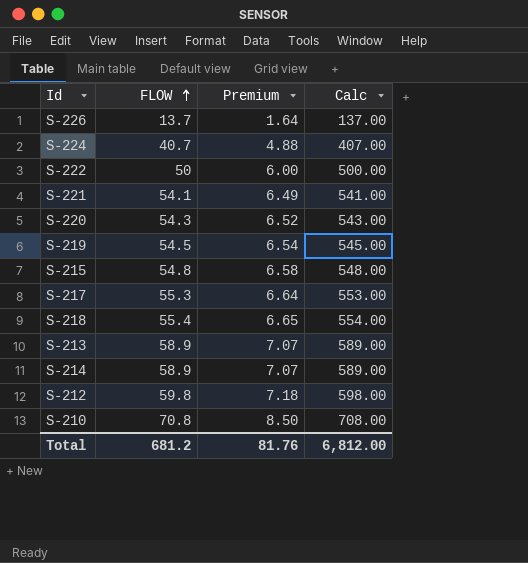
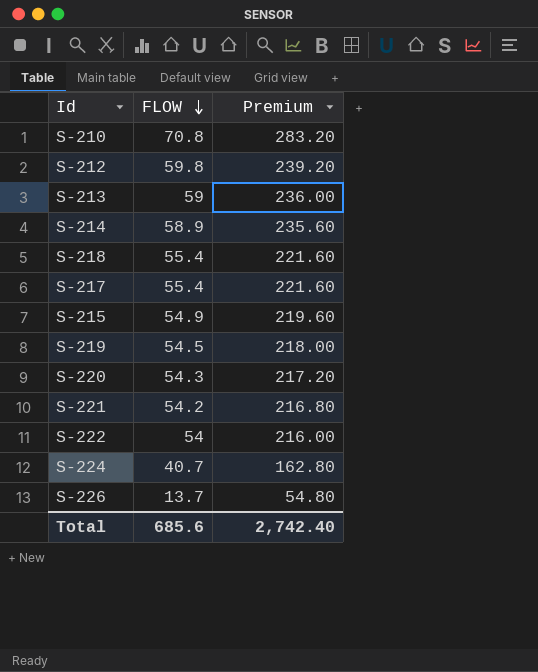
row order: FLOW ascending -> FLOW descending
column Calc | formula: [FLOW] * 10 -> none
column Premium | formula: [FLOW] * 0.12 -> [FLOW] * 4
S-213 | FLOW: 58.9 -> 59
S-217 | FLOW: 55.3 -> 55.4
S-215 | FLOW: 54.8 -> 54.9
S-221 | FLOW: 54.1 -> 54.2
S-222 | FLOW: 50 -> 54
Total | FLOW: 681.2 -> 685.6
Total | Premium: 81.76 -> 2,742.40

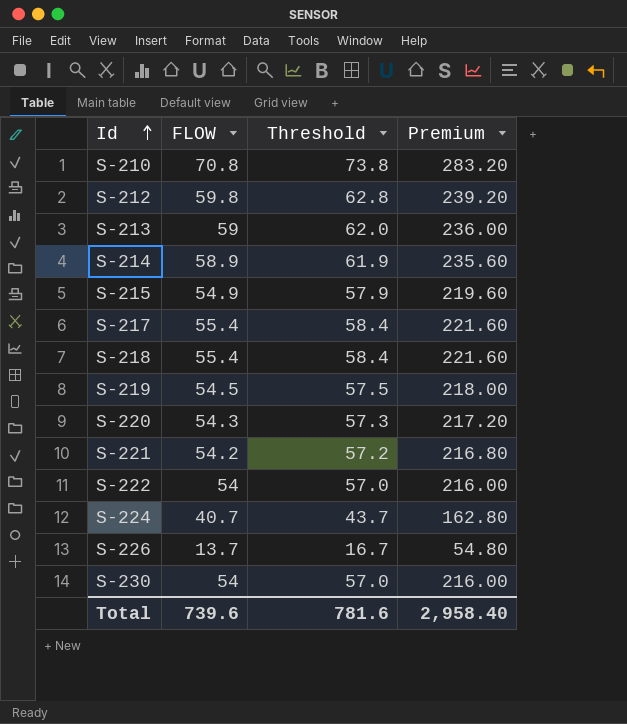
row order: FLOW descending -> Id ascending
column Threshold | formula: none -> [FLOW] + 3
row S-230: none -> 54 | 57.0 | 216.00
Total | FLOW: 685.6 -> 739.6
Total | Premium: 2,742.40 -> 2,958.40

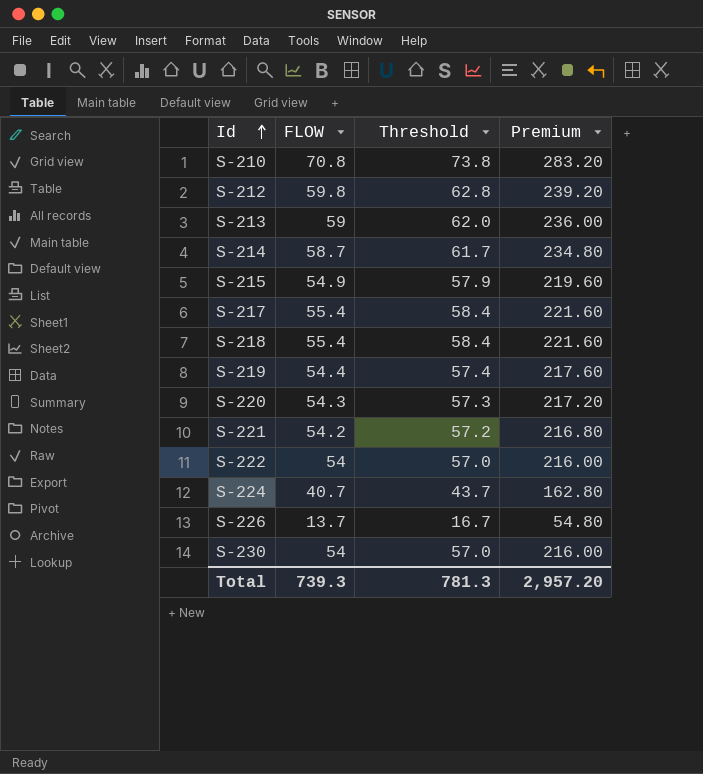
S-214 | FLOW: 58.9 -> 58.7
S-214 | Threshold: 61.9 -> 61.7
S-214 | Premium: 235.60 -> 234.80
S-219 | FLOW: 54.5 -> 54.4
S-219 | Threshold: 57.5 -> 57.4
S-219 | Premium: 218.00 -> 217.60
Total | FLOW: 739.6 -> 739.3
Total | Threshold: 781.6 -> 781.3
Total | Premium: 2,958.40 -> 2,957.20

